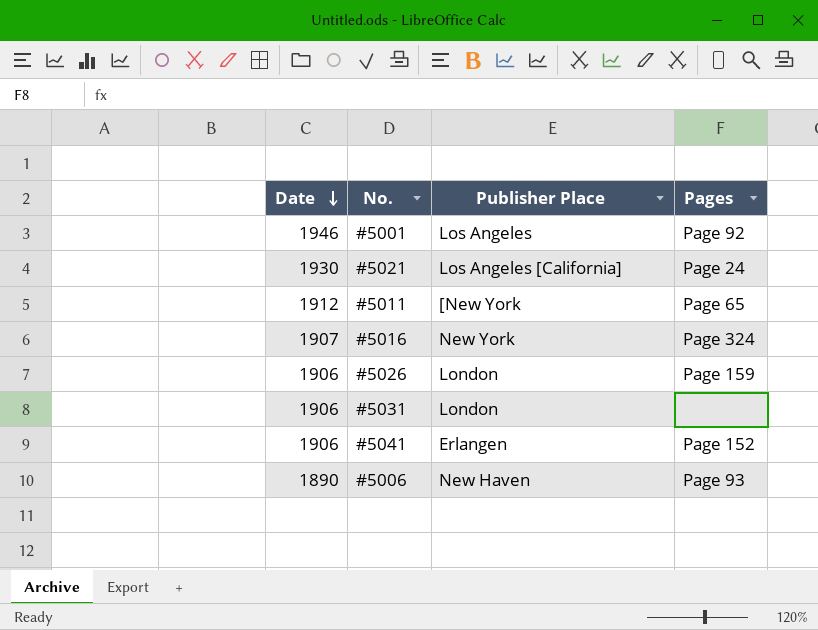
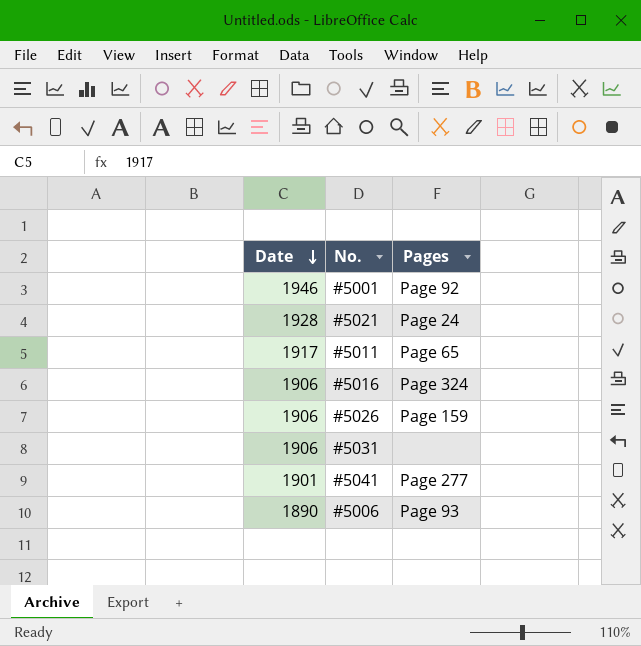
column Publisher Place | position: 3 -> none
#5021 | Date: 1930 -> 1928
#5011 | Date: 1912 -> 1917
#5016 | Date: 1907 -> 1906
#5041 | Date: 1906 -> 1901
#5041 | Pages: Page 152 -> Page 277

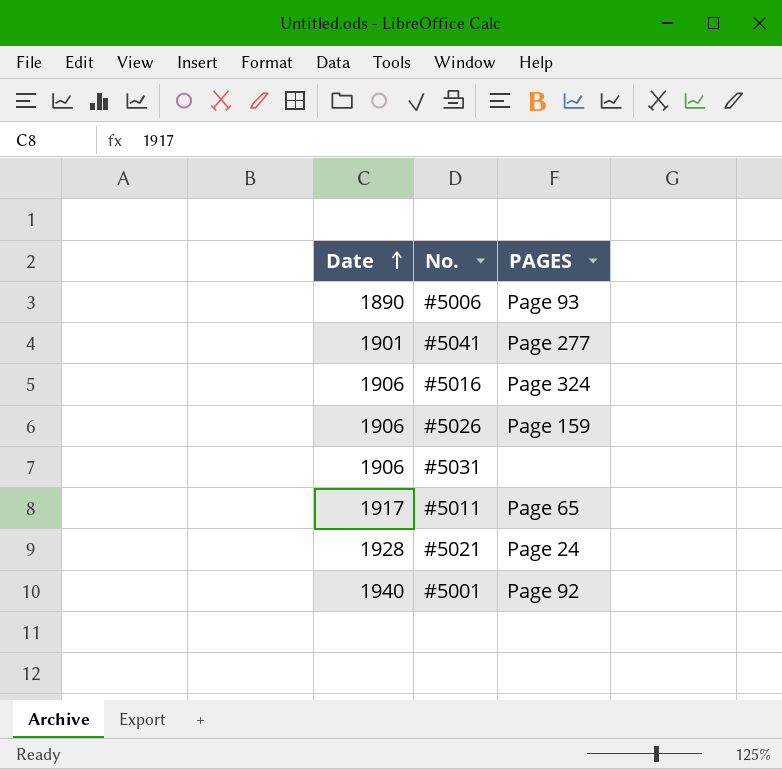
row order: Date descending -> Date ascending
column name: Pages -> PAGES
#5001 | Date: 1946 -> 1940

